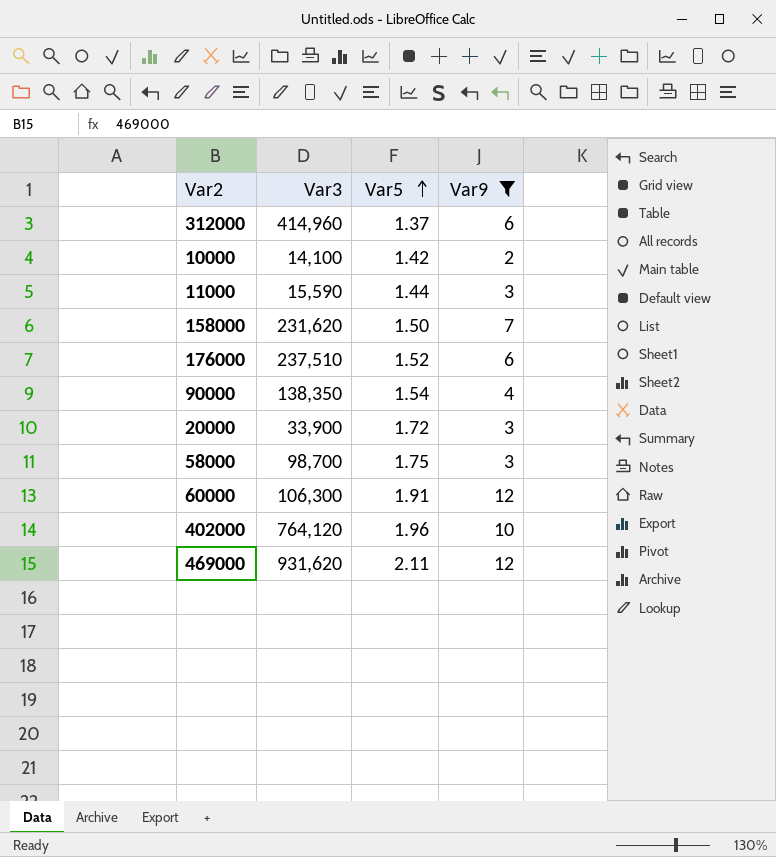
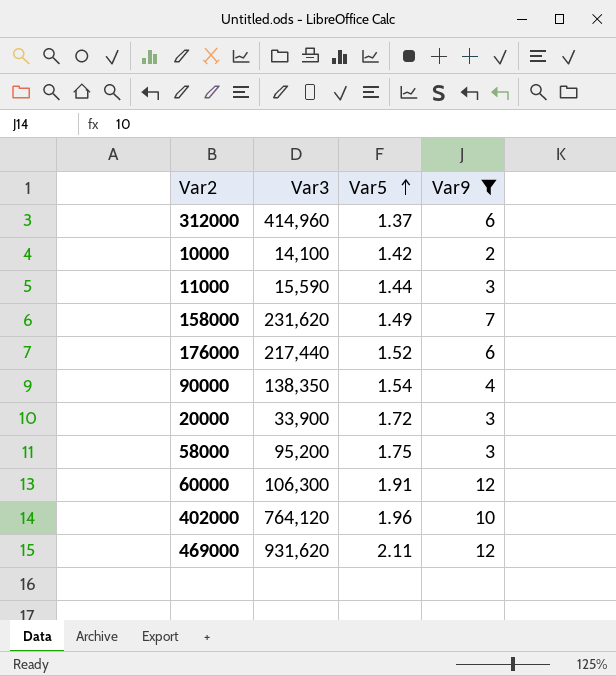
158000 | Var5: 1.50 -> 1.49
176000 | Var3: 237,510 -> 217,440
58000 | Var3: 98,700 -> 95,200

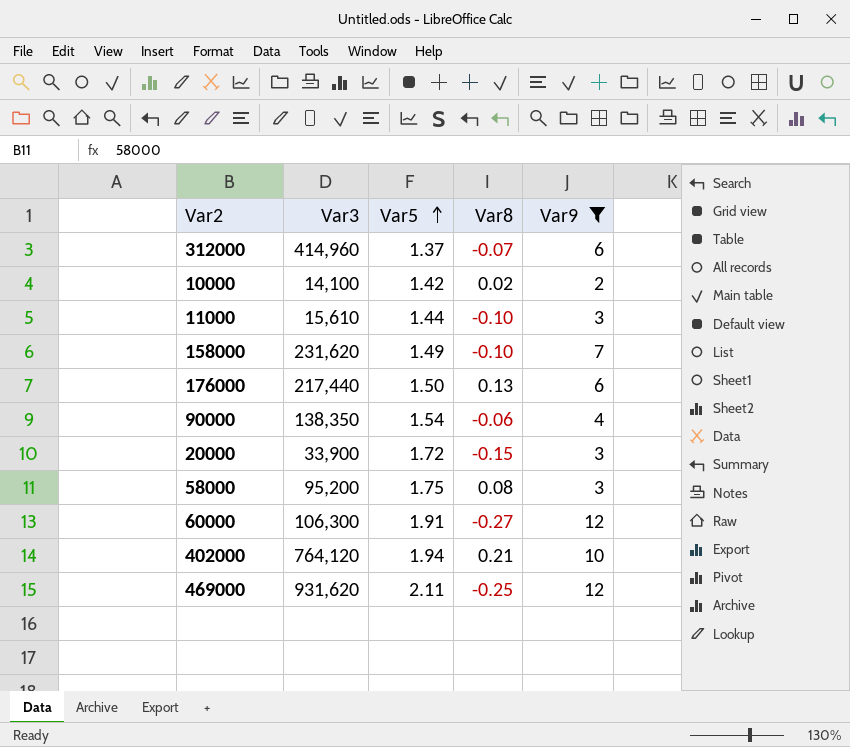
column Var8 | position: none -> 4
11000 | Var3: 15,590 -> 15,610
176000 | Var5: 1.52 -> 1.50
402000 | Var5: 1.96 -> 1.94

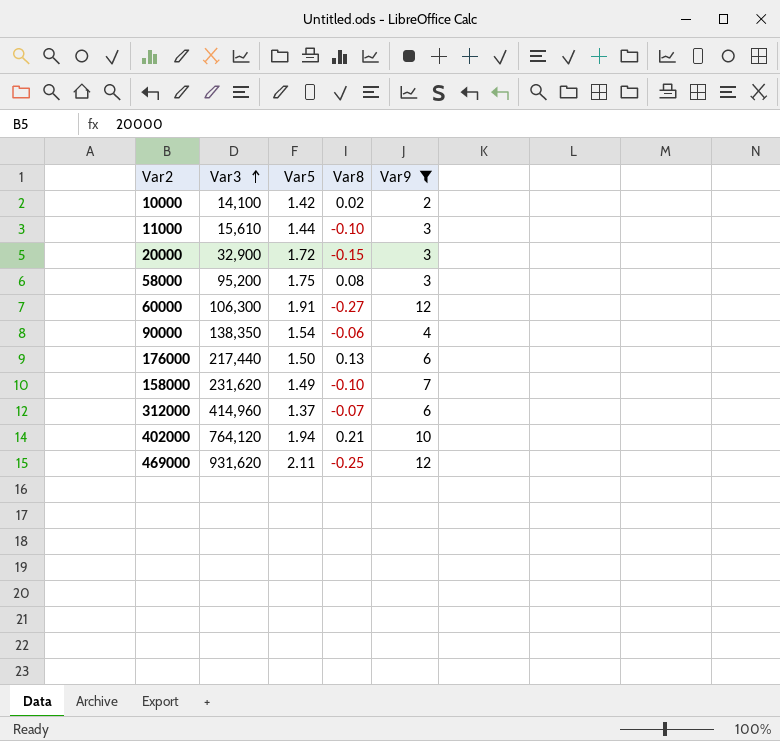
row order: Var5 ascending -> Var3 ascending
20000 | Var3: 33,900 -> 32,900

